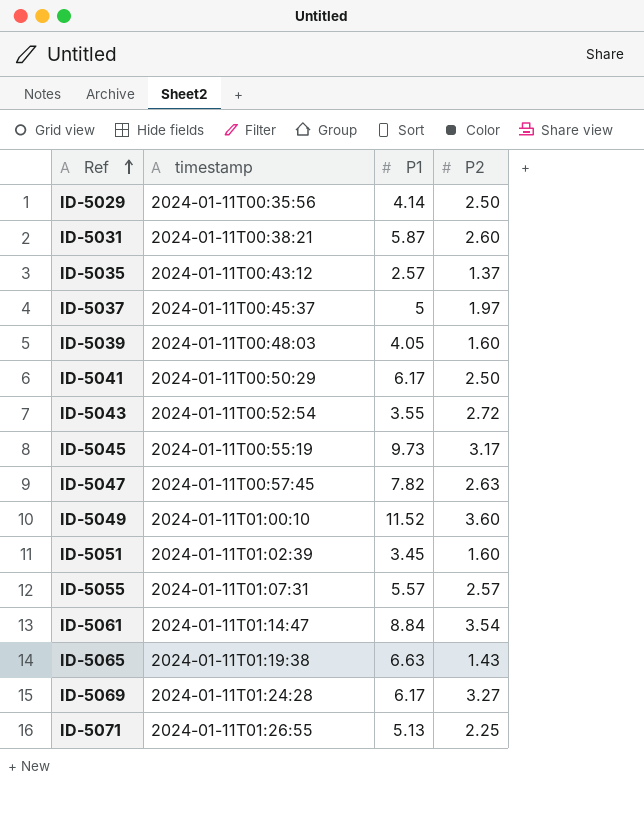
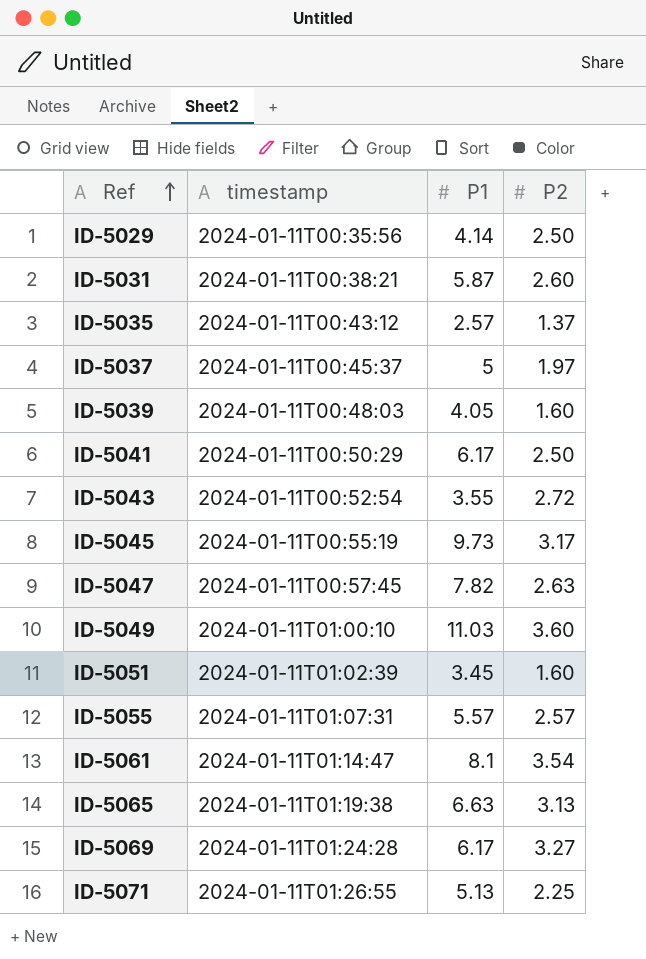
ID-5049 | P1: 11.52 -> 11.03
ID-5061 | P1: 8.84 -> 8.1
ID-5065 | P2: 1.43 -> 3.13

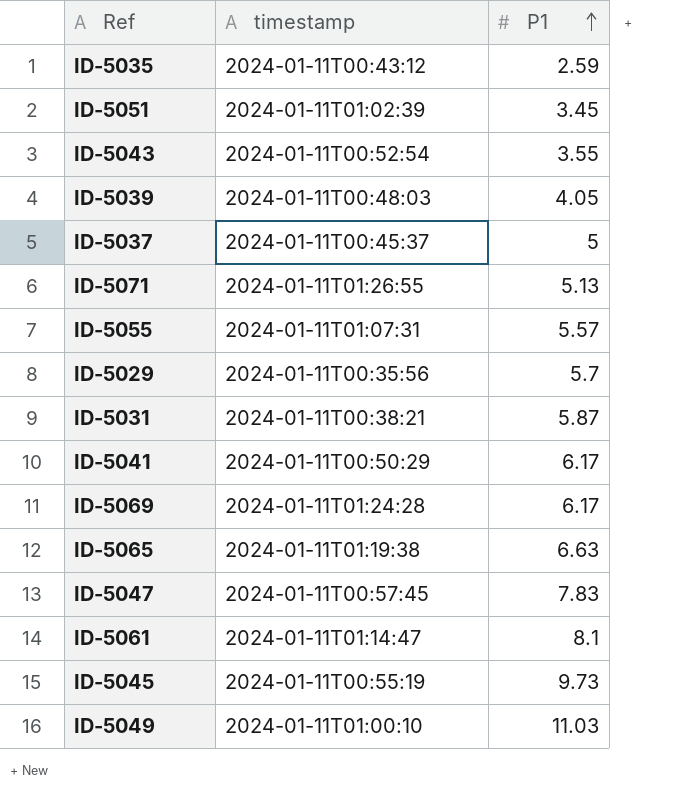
row order: Ref ascending -> P1 ascending
column P2 | position: 4 -> none
ID-5035 | P1: 2.57 -> 2.59
ID-5029 | P1: 4.14 -> 5.7
ID-5047 | P1: 7.82 -> 7.83

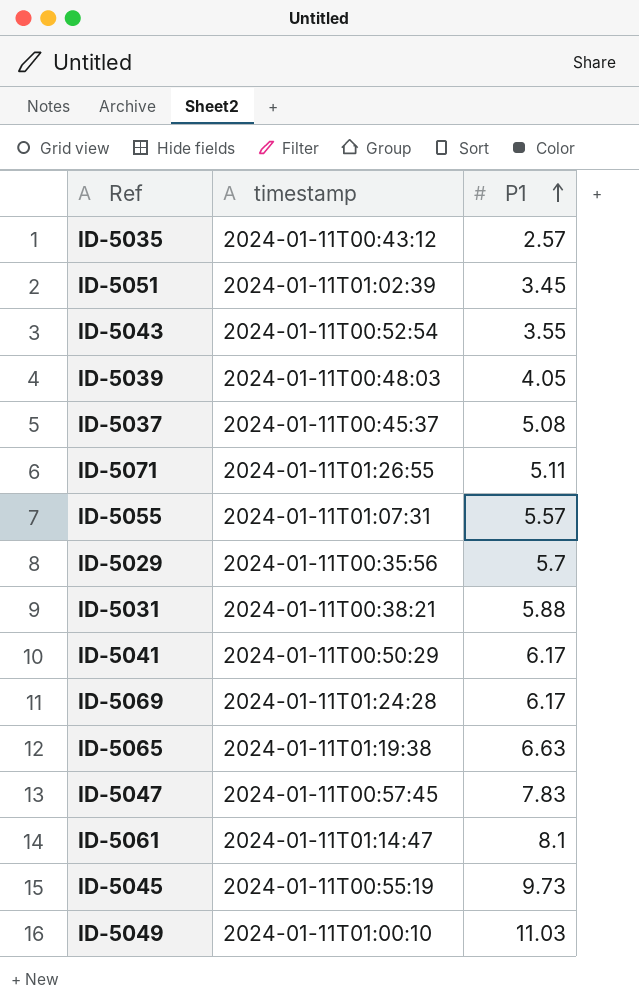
ID-5035 | P1: 2.59 -> 2.57
ID-5037 | P1: 5 -> 5.08
ID-5071 | P1: 5.13 -> 5.11
ID-5031 | P1: 5.87 -> 5.88

